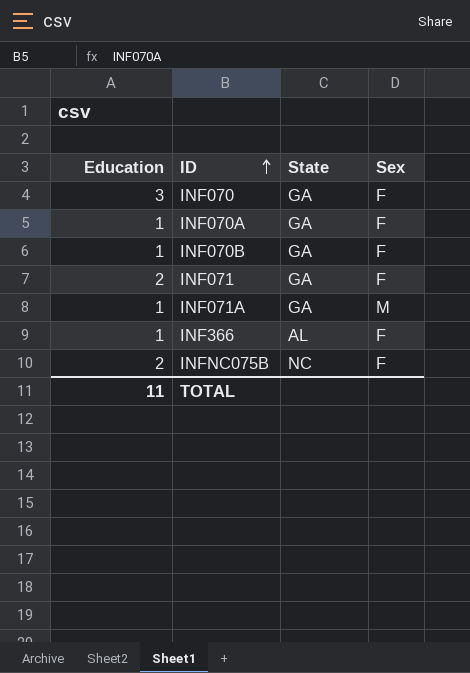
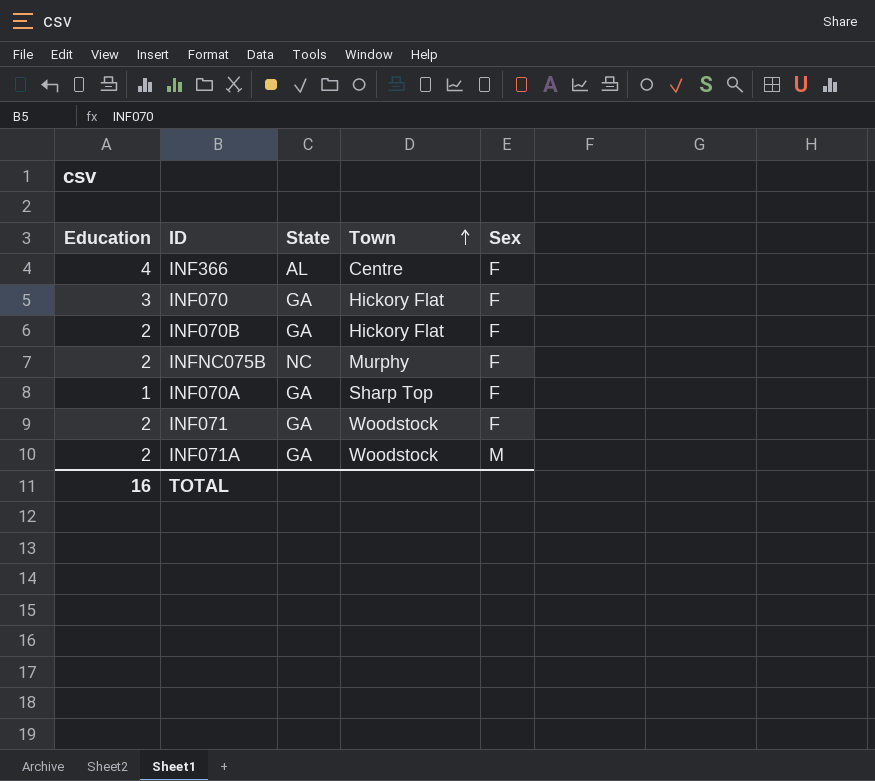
row order: ID ascending -> Town ascending
column Town | position: none -> 4
INF366 | Education: 1 -> 4
INF070B | Education: 1 -> 2
INF071A | Education: 1 -> 2
TOTAL | Education: 11 -> 16

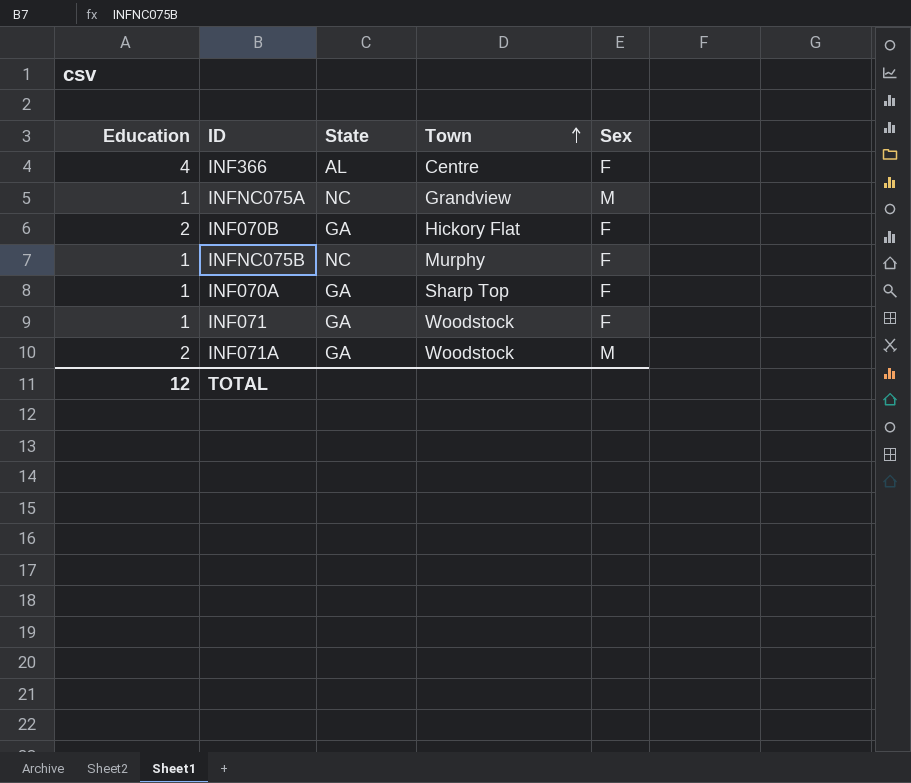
row INF070: 3 | GA | Hickory Flat | F -> none
row INFNC075A: none -> 1 | NC | Grandview | M
INFNC075B | Education: 2 -> 1
INF071 | Education: 2 -> 1
TOTAL | Education: 16 -> 12

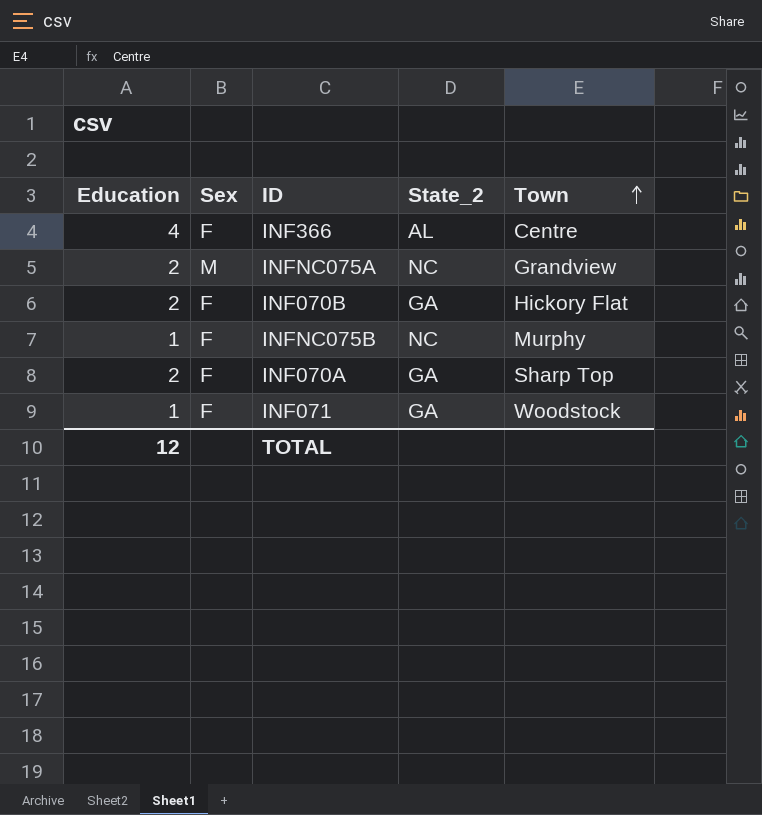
column Sex | position: 5 -> 2
column name: State -> State_2
row INF071A: 2 | GA | Woodstock | M -> none
INFNC075A | Education: 1 -> 2
INF070A | Education: 1 -> 2

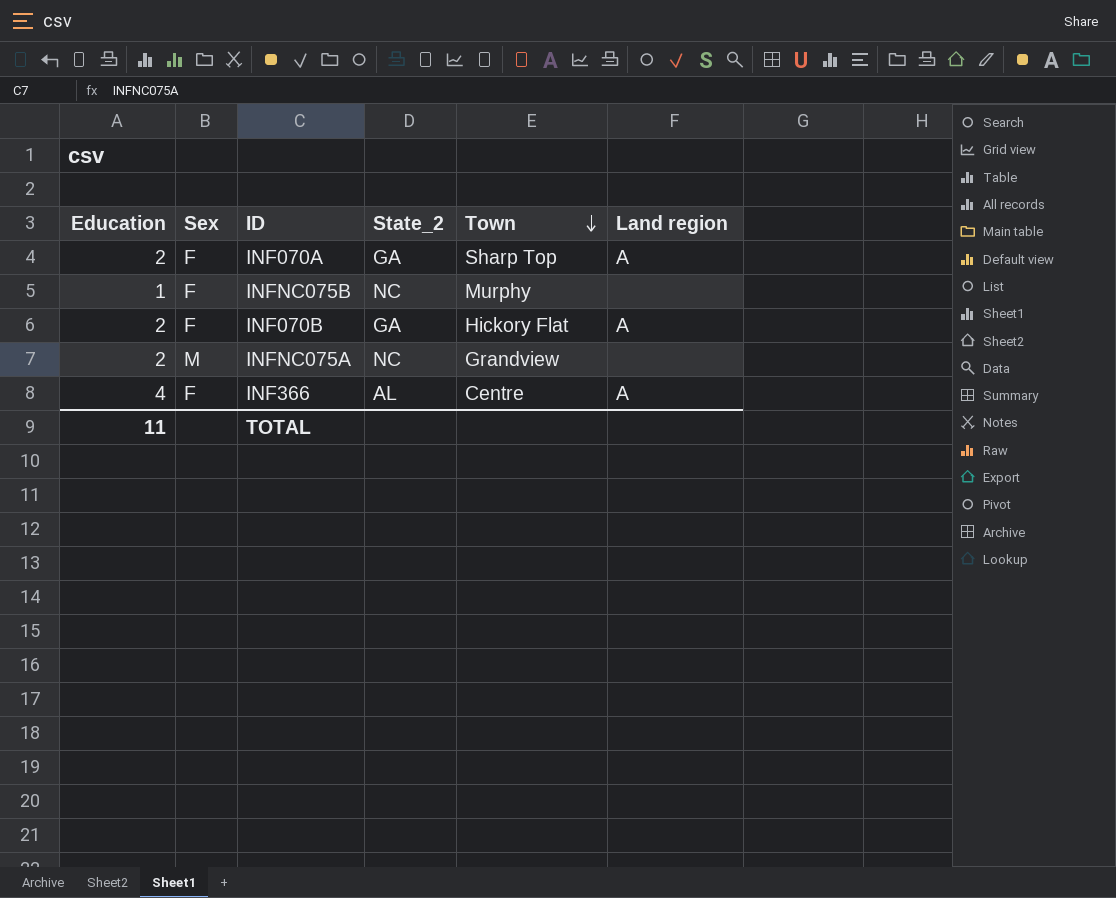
row order: Town ascending -> Town descending
column Land region | position: none -> 6
row INF071: 1 | F | GA | Woodstock -> none
TOTAL | Education: 12 -> 11

